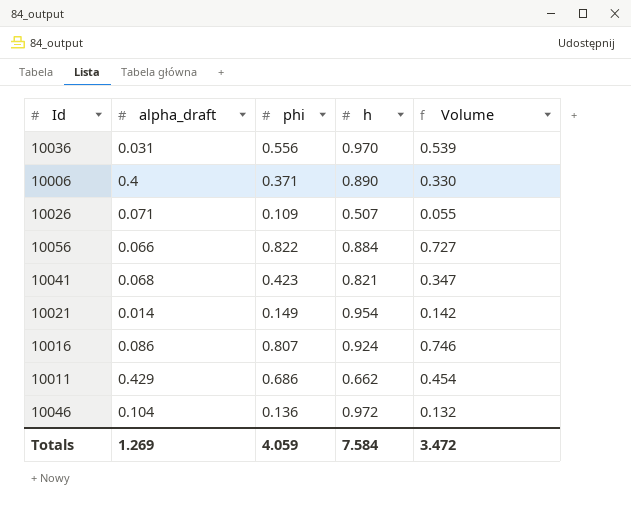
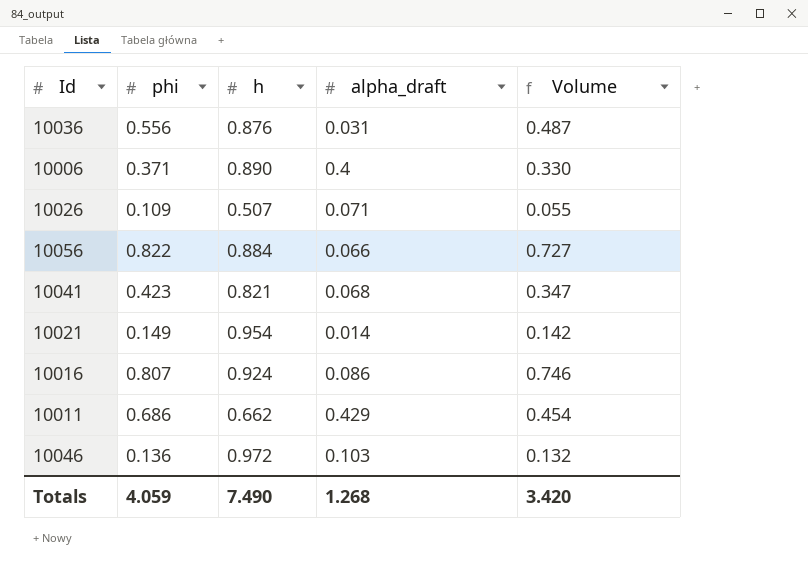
column alpha_draft | position: 2 -> 4
10036 | h: 0.970 -> 0.876
10036 | Volume: 0.539 -> 0.487
10046 | alpha_draft: 0.104 -> 0.103
Totals | h: 7.584 -> 7.490
Totals | alpha_draft: 1.269 -> 1.268
Totals | Volume: 3.472 -> 3.420

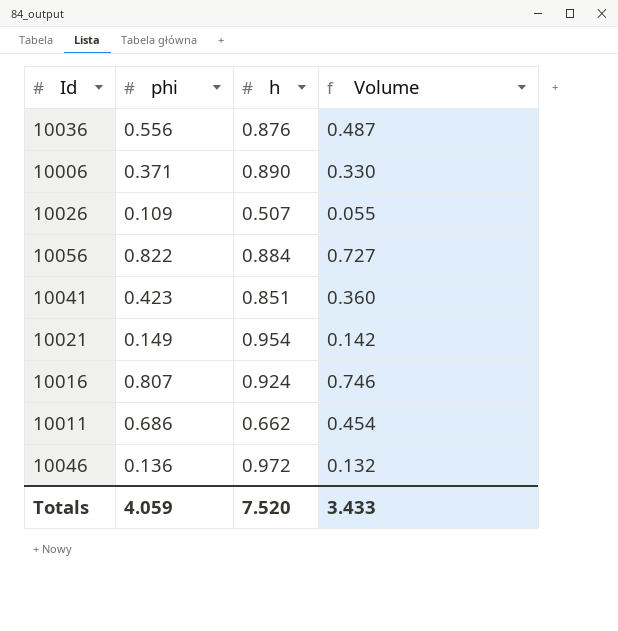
column alpha_draft | position: 4 -> none
10041 | h: 0.821 -> 0.851
10041 | Volume: 0.347 -> 0.360
Totals | h: 7.490 -> 7.520
Totals | Volume: 3.420 -> 3.433

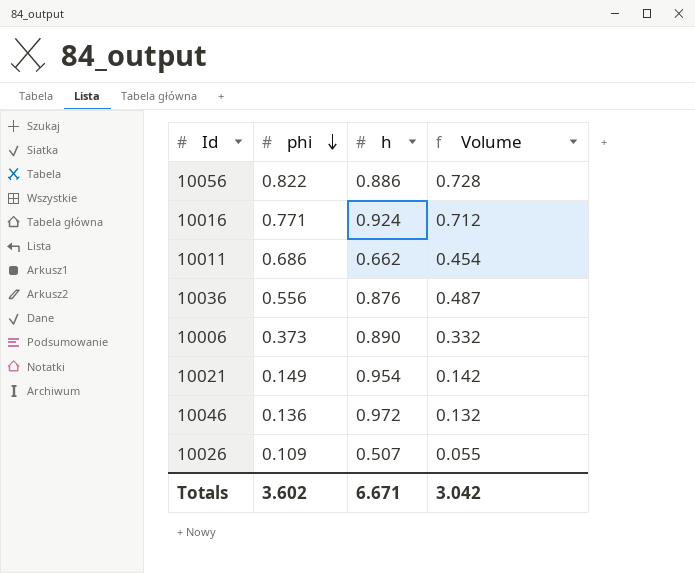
row order: none -> phi descending
row 10041: 0.423 | 0.851 | 0.360 -> none
10056 | h: 0.884 -> 0.886
10056 | Volume: 0.727 -> 0.728
10016 | phi: 0.807 -> 0.771
10016 | Volume: 0.746 -> 0.712
10006 | phi: 0.371 -> 0.373
10006 | Volume: 0.330 -> 0.332
Totals | phi: 4.059 -> 3.602
Totals | h: 7.520 -> 6.671
Totals | Volume: 3.433 -> 3.042

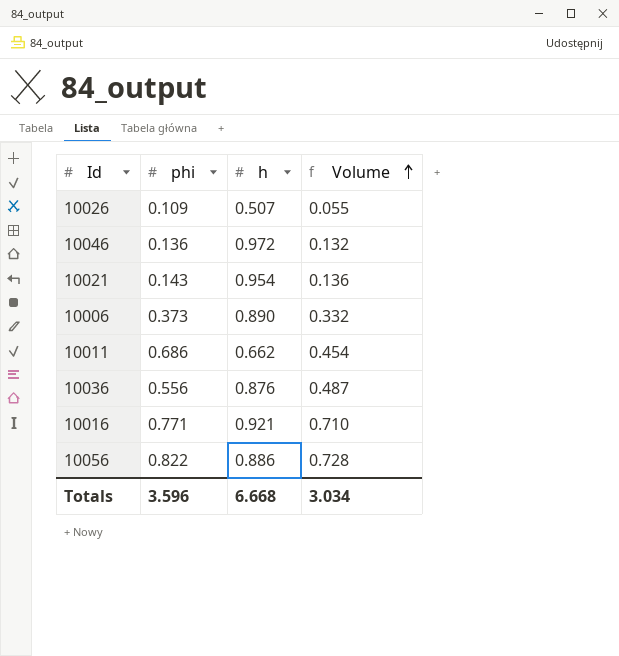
row order: phi descending -> Volume ascending
10021 | phi: 0.149 -> 0.143
10021 | Volume: 0.142 -> 0.136
10016 | h: 0.924 -> 0.921
10016 | Volume: 0.712 -> 0.710
Totals | phi: 3.602 -> 3.596
Totals | h: 6.671 -> 6.668
Totals | Volume: 3.042 -> 3.034

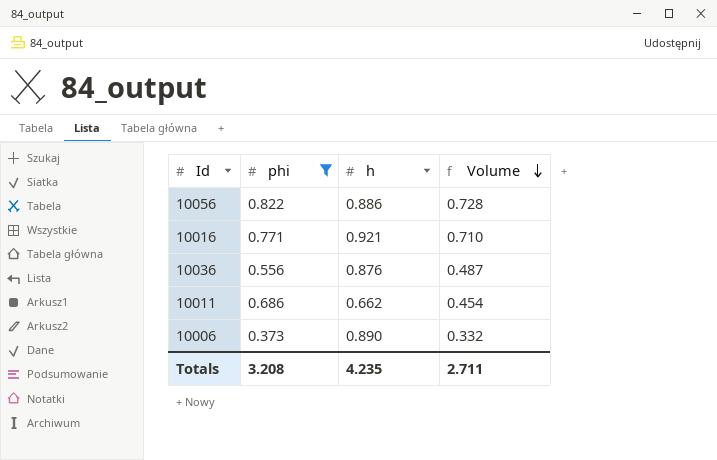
filter: none -> phi >= 0.373
row order: Volume ascending -> Volume descending
Totals | phi: 3.596 -> 3.208
Totals | h: 6.668 -> 4.235
Totals | Volume: 3.034 -> 2.711

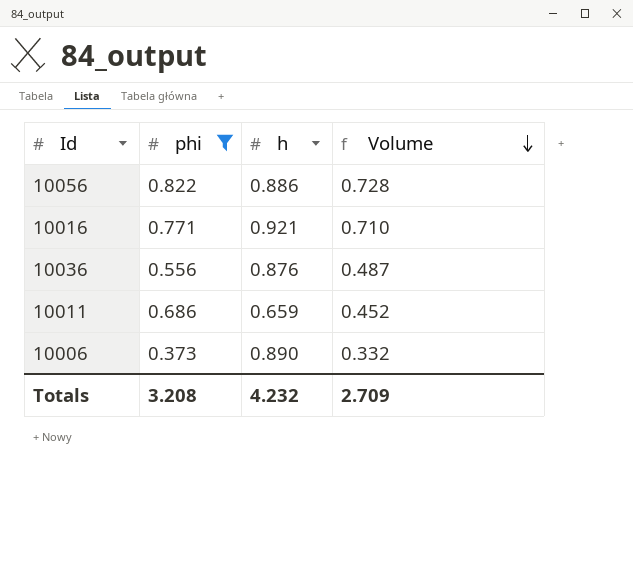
10011 | h: 0.662 -> 0.659
10011 | Volume: 0.454 -> 0.452
Totals | h: 4.235 -> 4.232
Totals | Volume: 2.711 -> 2.709

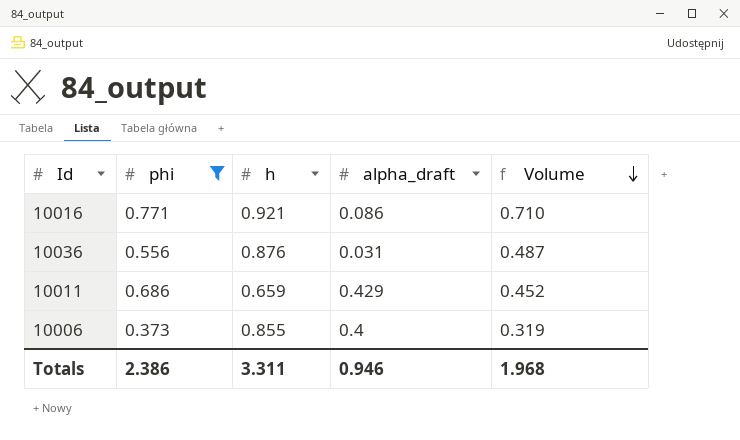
column alpha_draft | position: none -> 4
row 10056: 0.822 | 0.886 | 0.728 -> none
10006 | h: 0.890 -> 0.855
10006 | Volume: 0.332 -> 0.319
Totals | phi: 3.208 -> 2.386
Totals | h: 4.232 -> 3.311
Totals | Volume: 2.709 -> 1.968

